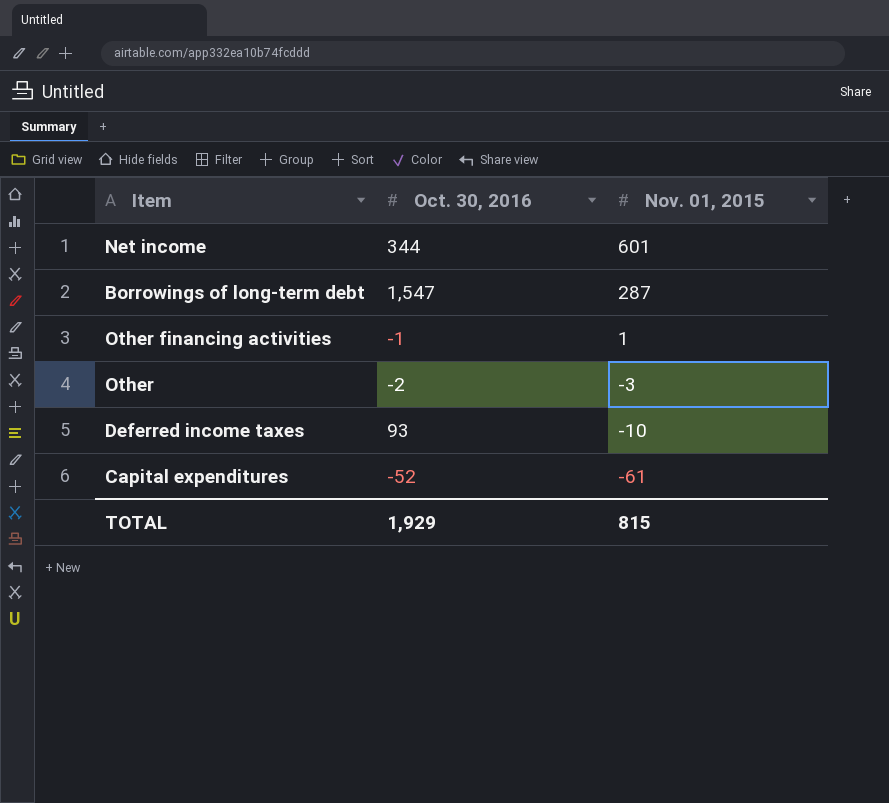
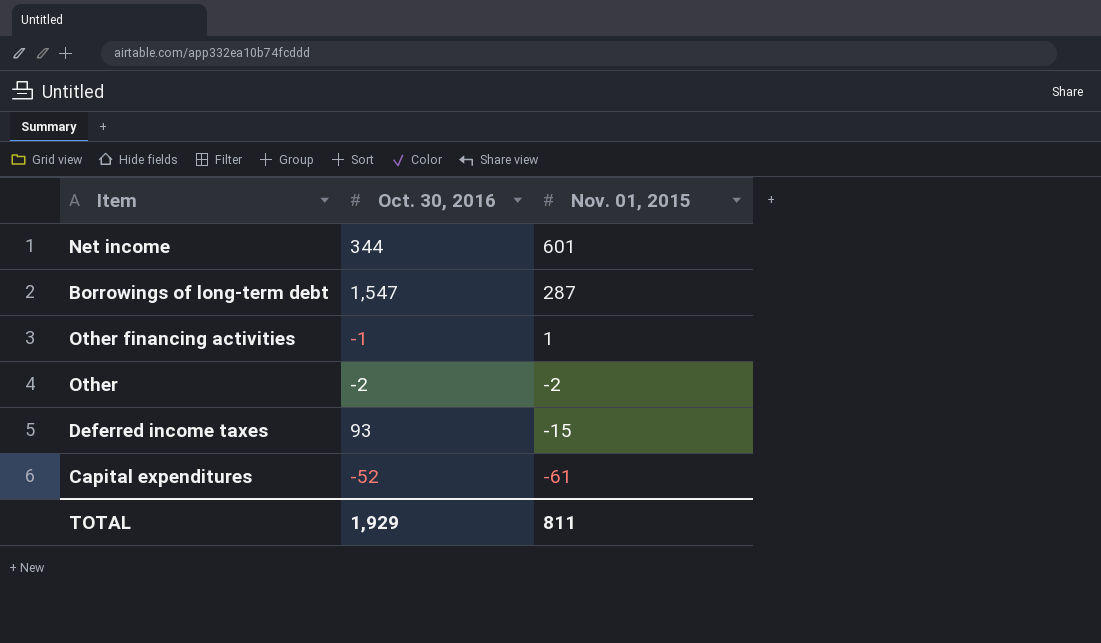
Other | Nov. 01, 2015: -3 -> -2
Deferred income taxes | Nov. 01, 2015: -10 -> -15
TOTAL | Nov. 01, 2015: 815 -> 811

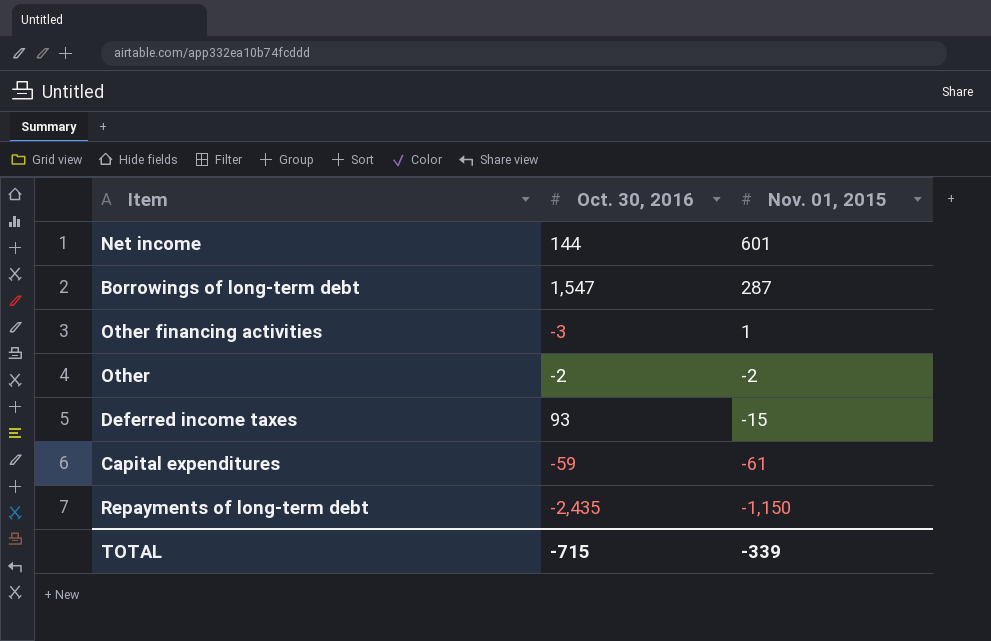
Net income | Oct. 30, 2016: 344 -> 144
Other financing activities | Oct. 30, 2016: -1 -> -3
Capital expenditures | Oct. 30, 2016: -52 -> -59
row Repayments of long-term debt: none -> -2,435 | -1,150
TOTAL | Oct. 30, 2016: 1,929 -> -715
TOTAL | Nov. 01, 2015: 811 -> -339

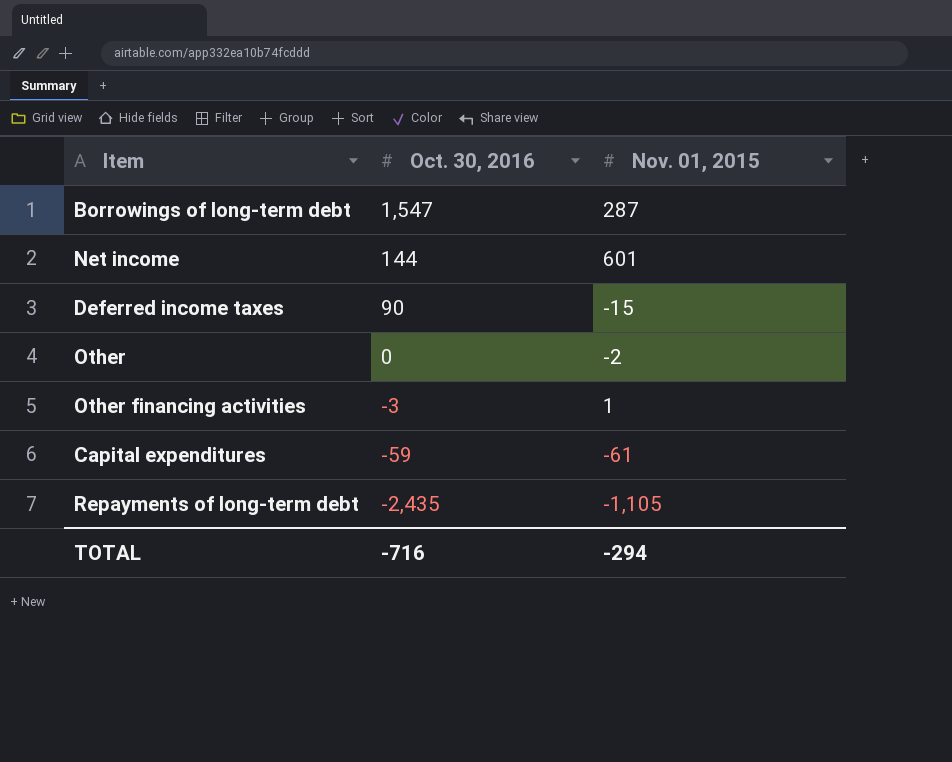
row order: Nov. 01, 2015 descending -> Oct. 30, 2016 descending
Deferred income taxes | Oct. 30, 2016: 93 -> 90
Other | Oct. 30, 2016: -2 -> 0
Repayments of long-term debt | Nov. 01, 2015: -1,150 -> -1,105
TOTAL | Oct. 30, 2016: -715 -> -716
TOTAL | Nov. 01, 2015: -339 -> -294

